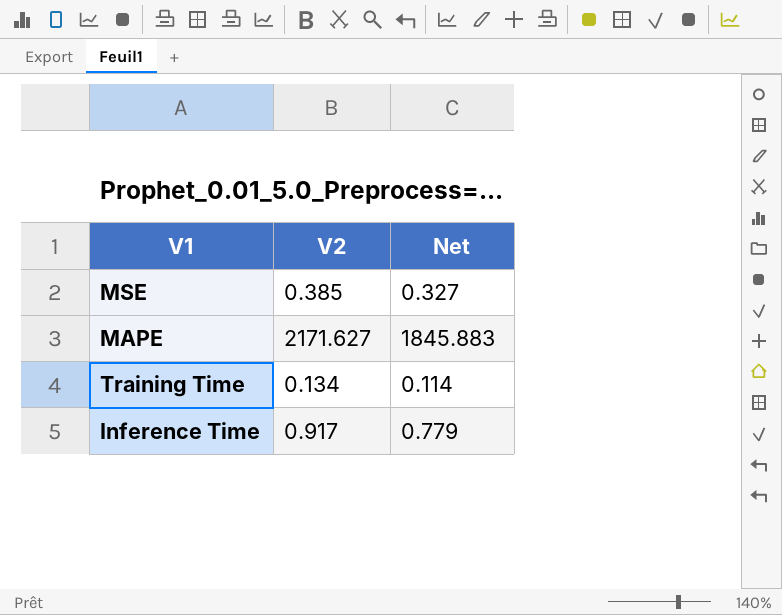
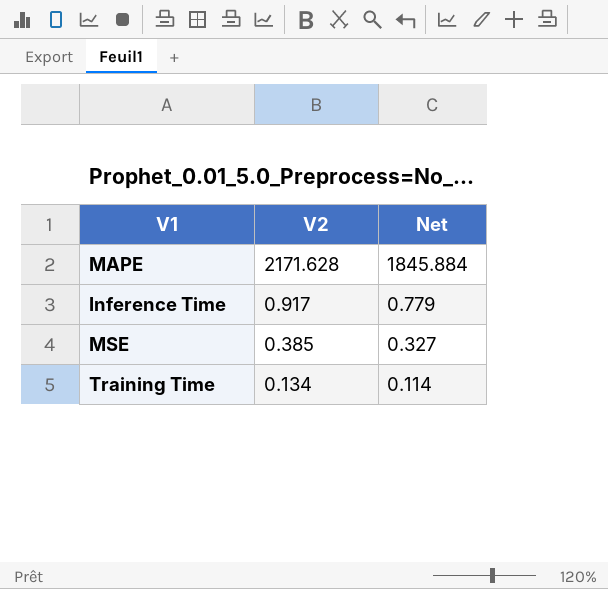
row order: none -> V2 descending
MAPE | V2: 2171.627 -> 2171.628
MAPE | Net: 1845.883 -> 1845.884

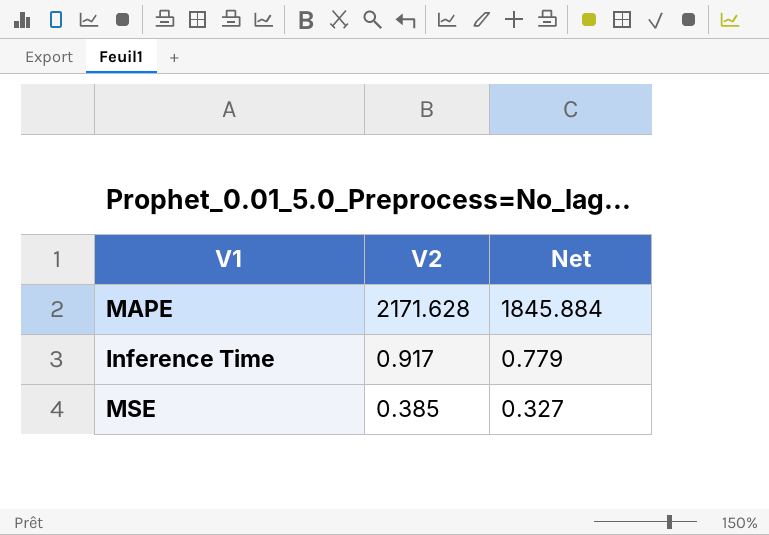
row Training Time: 0.134 | 0.114 -> none

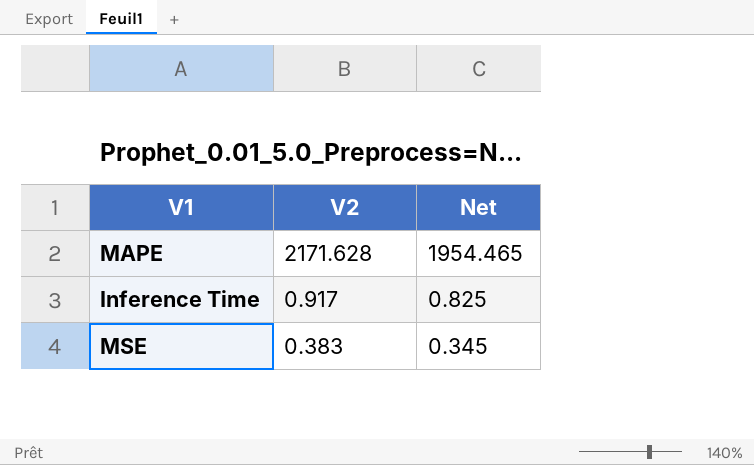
column Net | formula: [V2] * 0.85 -> [V2] * 0.9
MSE | V2: 0.385 -> 0.383

